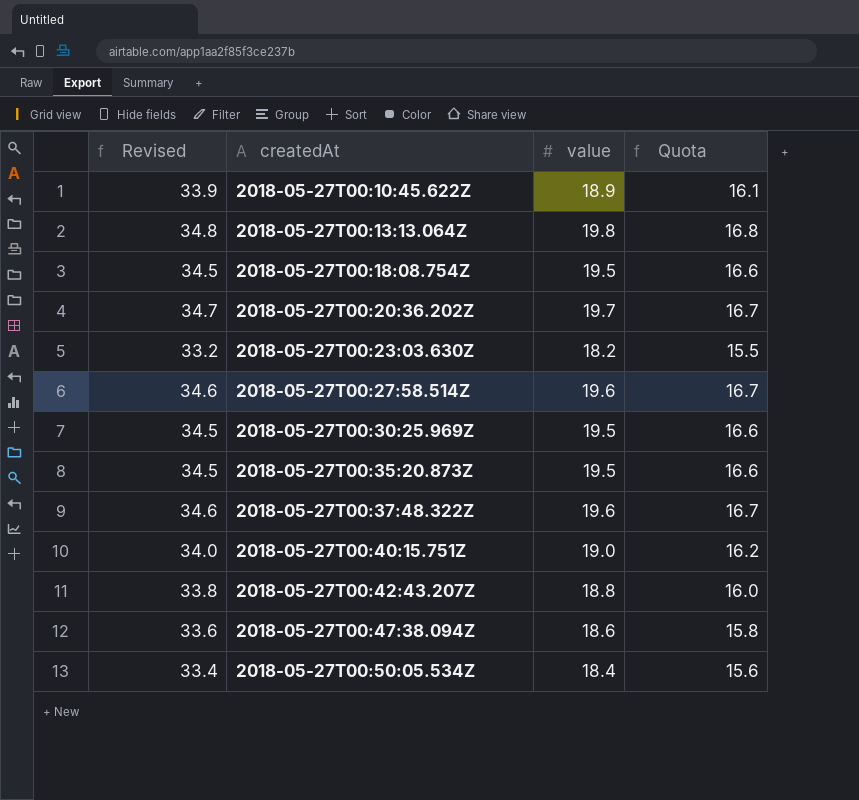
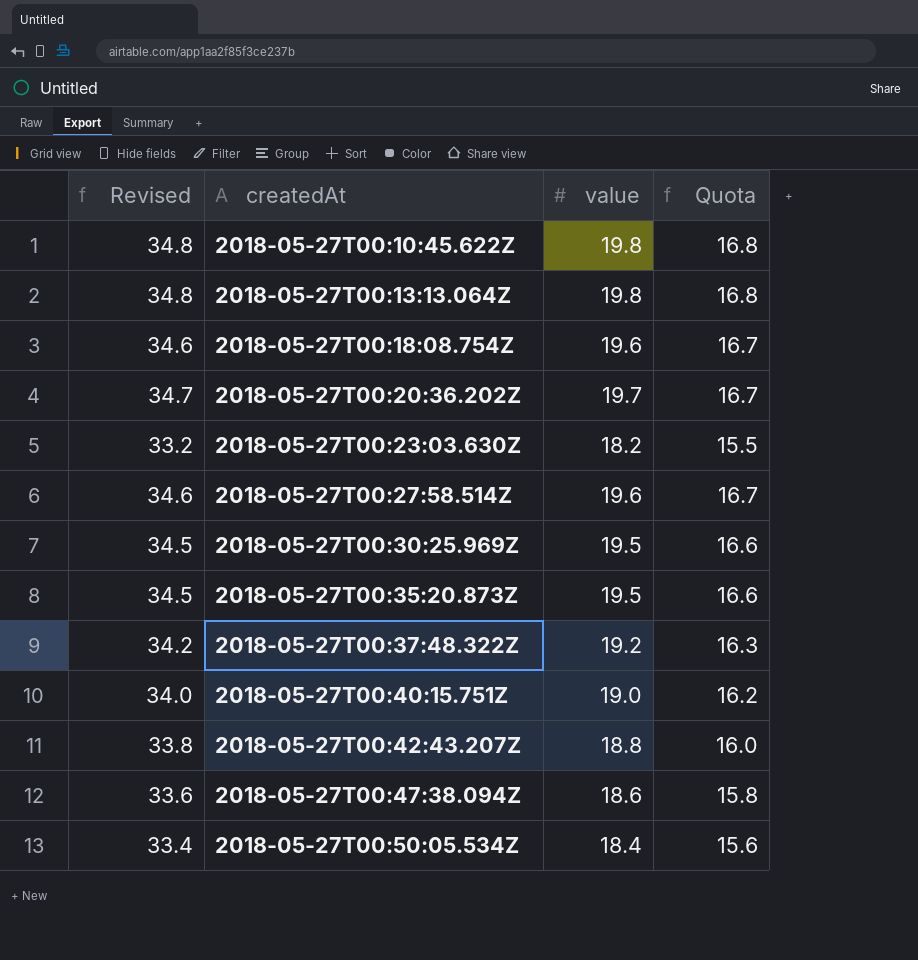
2018-05-27T00:10:45.622Z | Revised: 33.9 -> 34.8
2018-05-27T00:10:45.622Z | value: 18.9 -> 19.8
2018-05-27T00:10:45.622Z | Quota: 16.1 -> 16.8
2018-05-27T00:18:08.754Z | Revised: 34.5 -> 34.6
2018-05-27T00:18:08.754Z | value: 19.5 -> 19.6
2018-05-27T00:18:08.754Z | Quota: 16.6 -> 16.7
2018-05-27T00:37:48.322Z | Revised: 34.6 -> 34.2
2018-05-27T00:37:48.322Z | value: 19.6 -> 19.2
2018-05-27T00:37:48.322Z | Quota: 16.7 -> 16.3

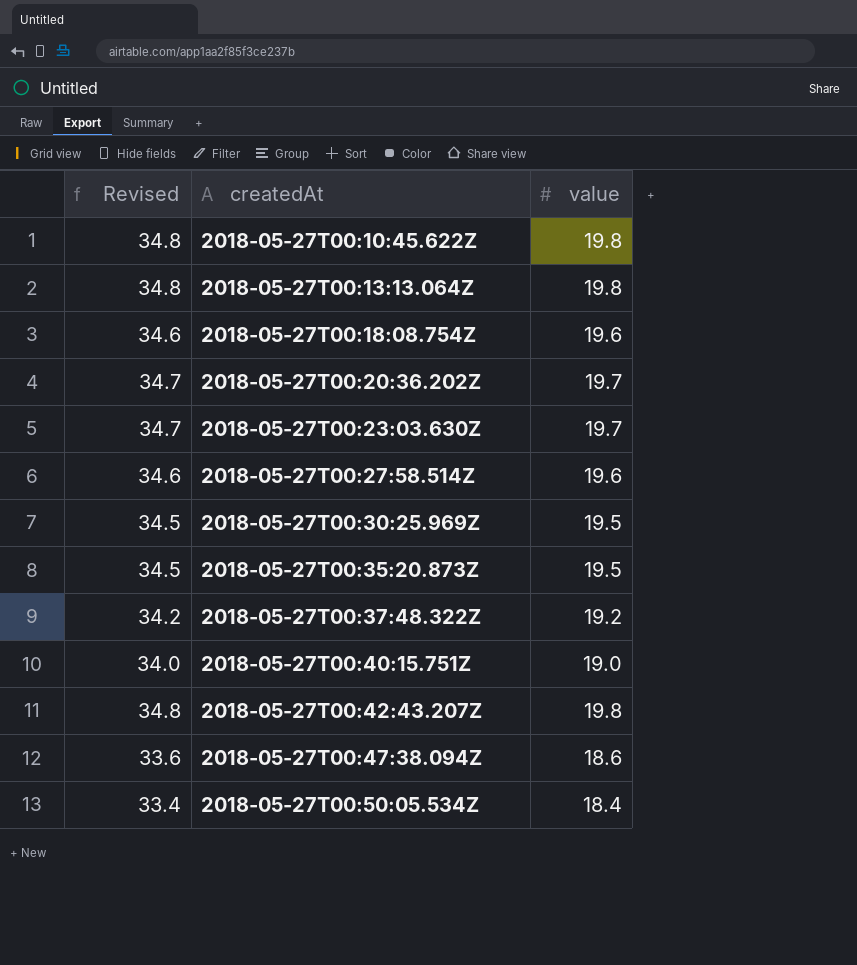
column Quota | formula: [value] * 0.85 -> none
2018-05-27T00:23:03.630Z | Revised: 33.2 -> 34.7
2018-05-27T00:23:03.630Z | value: 18.2 -> 19.7
2018-05-27T00:42:43.207Z | Revised: 33.8 -> 34.8
2018-05-27T00:42:43.207Z | value: 18.8 -> 19.8

